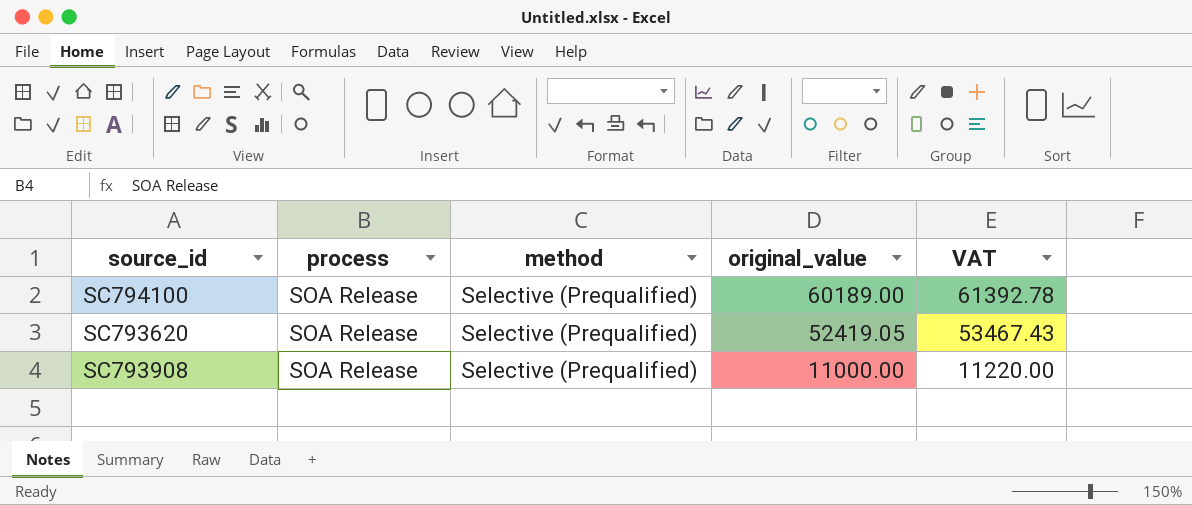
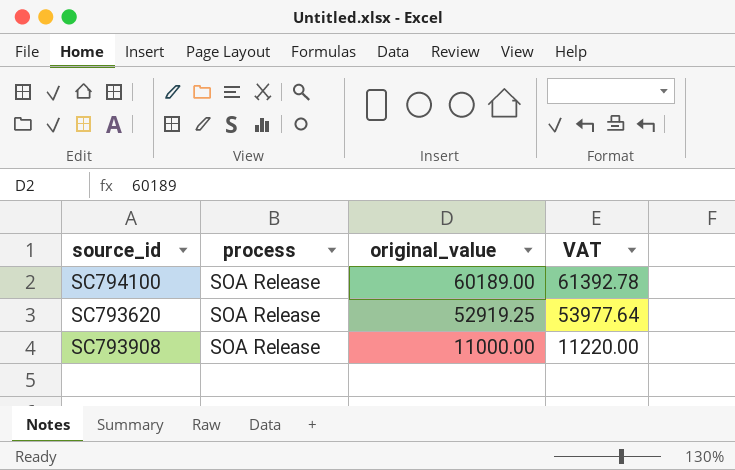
column method | position: 3 -> none
SC793620 | original_value: 52419.05 -> 52919.25
SC793620 | VAT: 53467.43 -> 53977.64

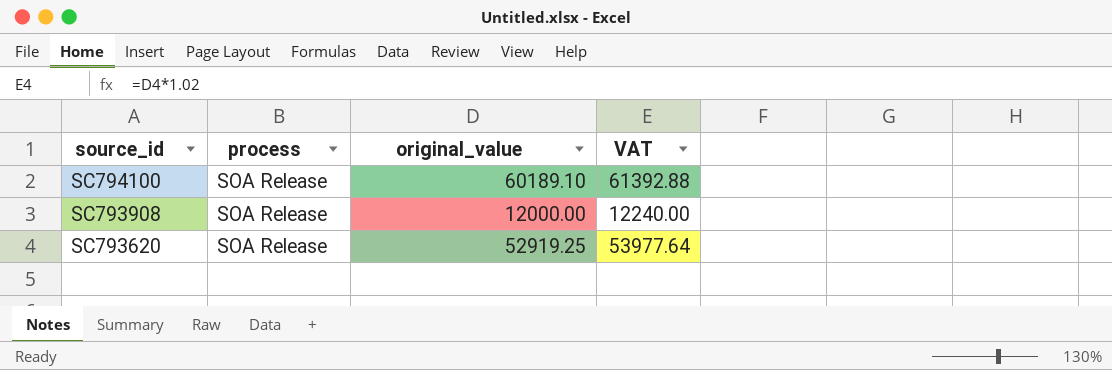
row order: original_value descending -> source_id descending
SC794100 | original_value: 60189.00 -> 60189.10
SC794100 | VAT: 61392.78 -> 61392.88
SC793908 | original_value: 11000.00 -> 12000.00
SC793908 | VAT: 11220.00 -> 12240.00

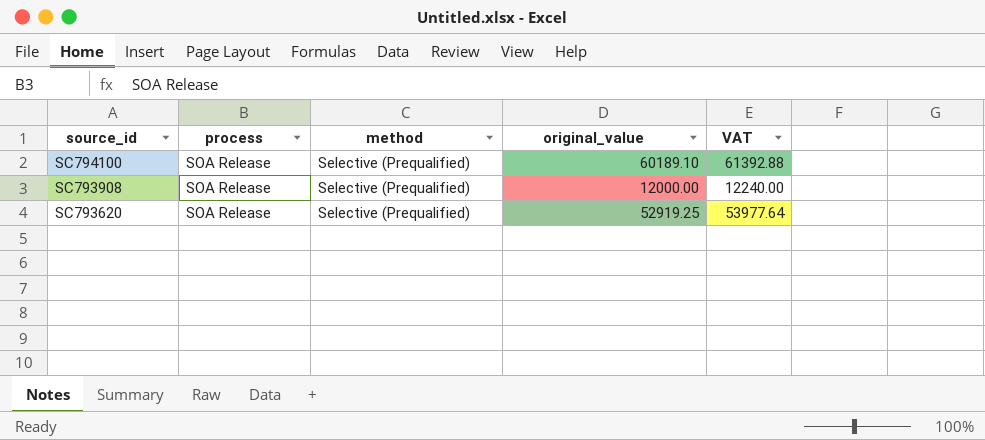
column method | position: none -> 3

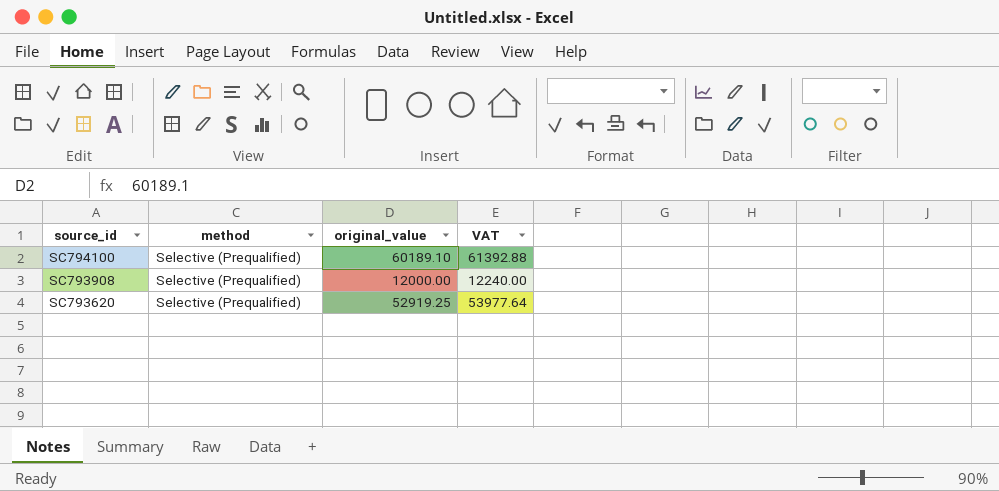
column process | position: 2 -> none

